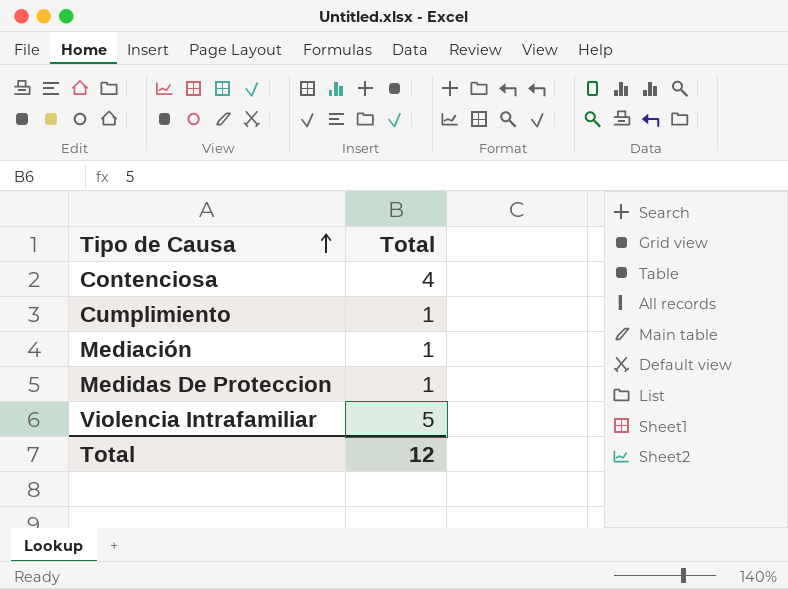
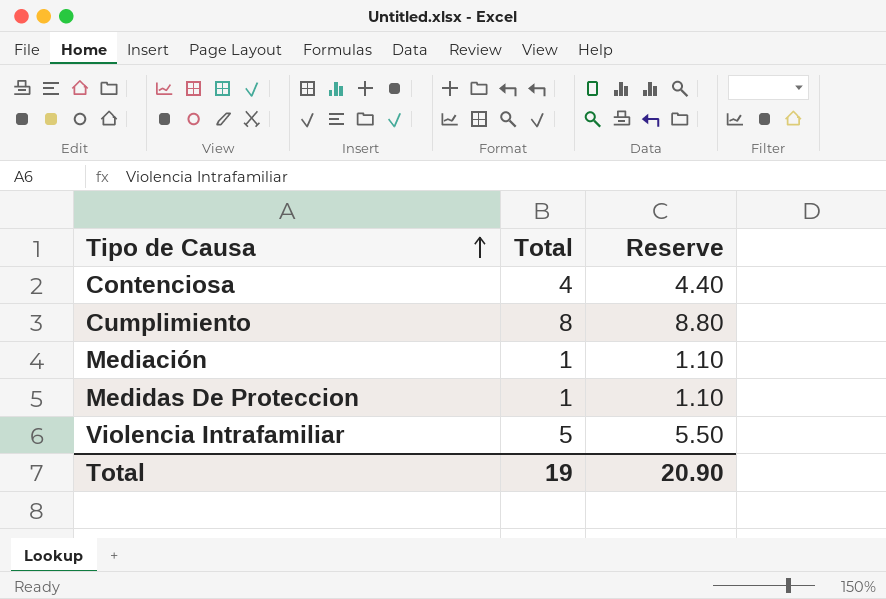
column Reserve | formula: none -> [Total] * 1.1
Cumplimiento | Total: 1 -> 8
Total | Total: 12 -> 19

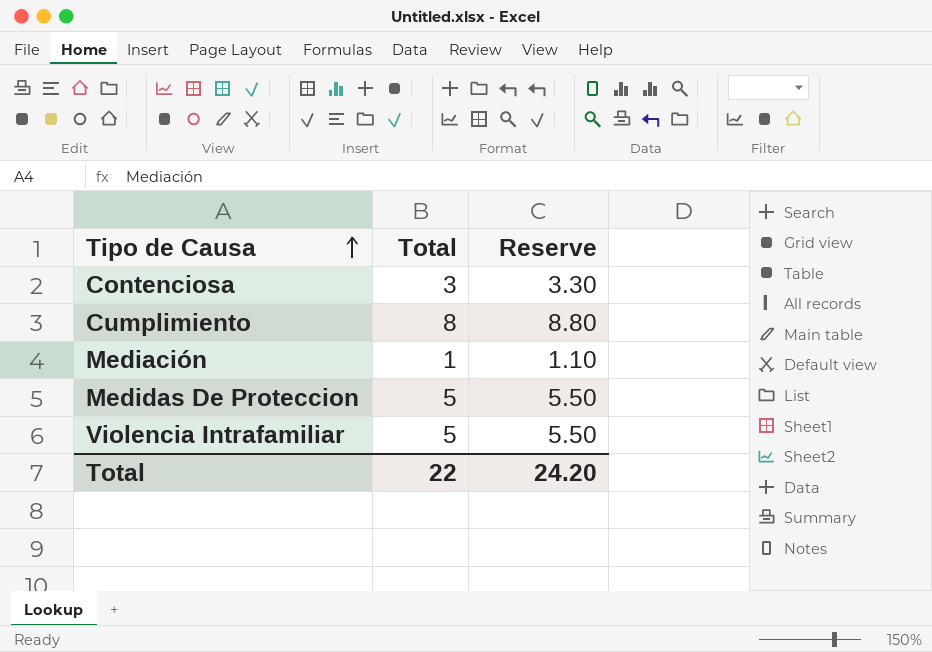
Contenciosa | Total: 4 -> 3
Contenciosa | Reserve: 4.40 -> 3.30
Medidas De Proteccion | Total: 1 -> 5
Medidas De Proteccion | Reserve: 1.10 -> 5.50
Total | Total: 19 -> 22
Total | Reserve: 20.90 -> 24.20

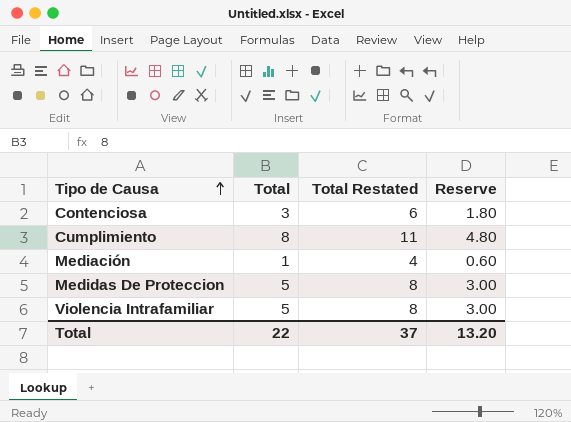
column Total Restated | formula: none -> [Total] + 3
column Reserve | formula: [Total] * 1.1 -> [Total] * 0.6
Total | Reserve: 24.20 -> 13.20

